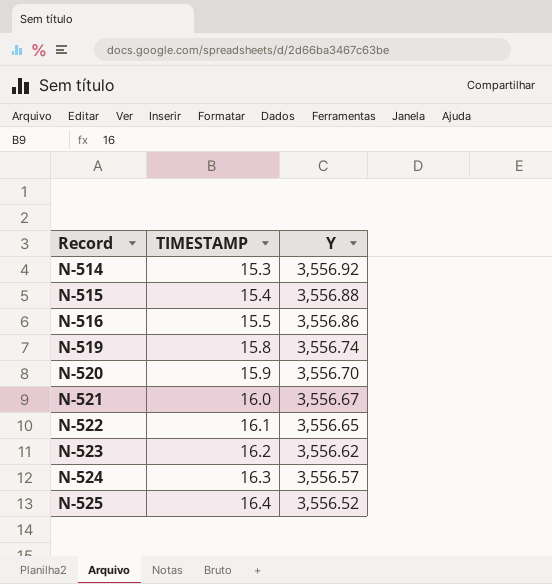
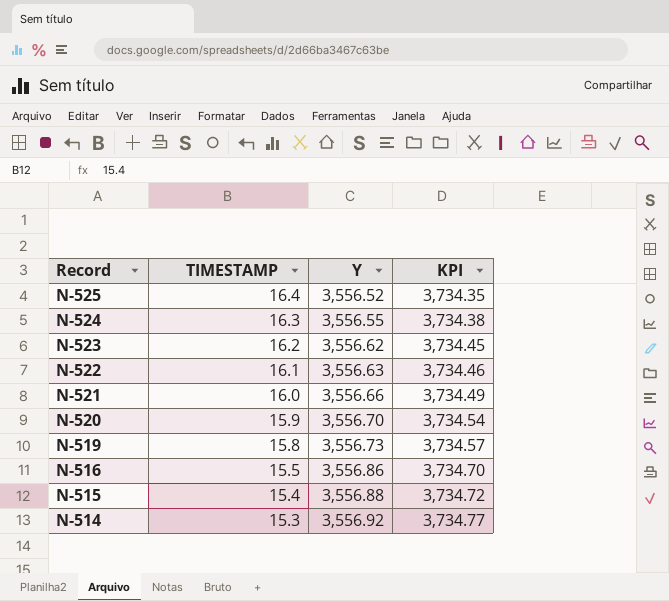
row order: Record ascending -> Record descending
column KPI | formula: none -> [Y] * 1.05
N-524 | Y: 3,556.57 -> 3,556.55
N-522 | Y: 3,556.65 -> 3,556.63
N-521 | Y: 3,556.67 -> 3,556.66
N-519 | Y: 3,556.74 -> 3,556.73

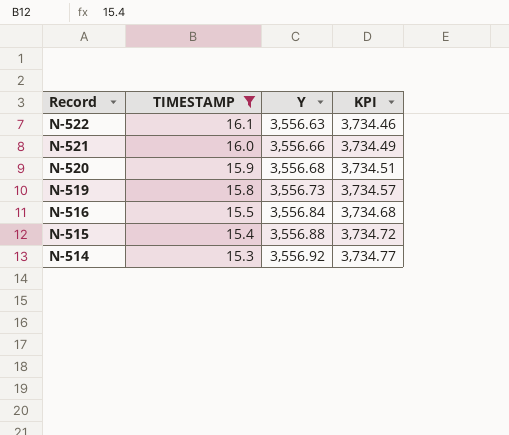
filter: none -> TIMESTAMP <= 16.1
N-520 | Y: 3,556.70 -> 3,556.68
N-520 | KPI: 3,734.54 -> 3,734.51
N-516 | Y: 3,556.86 -> 3,556.84
N-516 | KPI: 3,734.70 -> 3,734.68

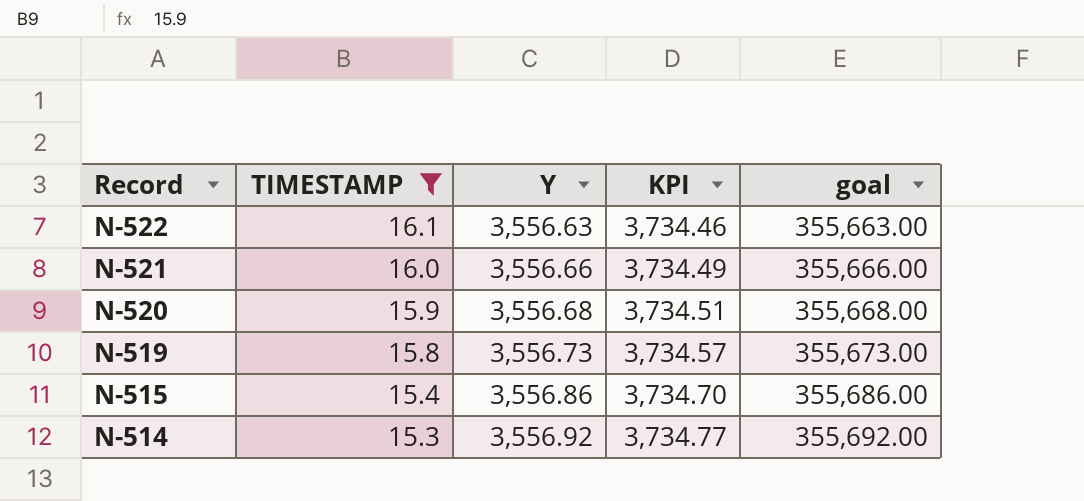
column goal | formula: none -> [Y] * 100
row N-516: 15.5 | 3,556.84 | 3,734.68 -> none
N-515 | Y: 3,556.88 -> 3,556.86
N-515 | KPI: 3,734.72 -> 3,734.70

